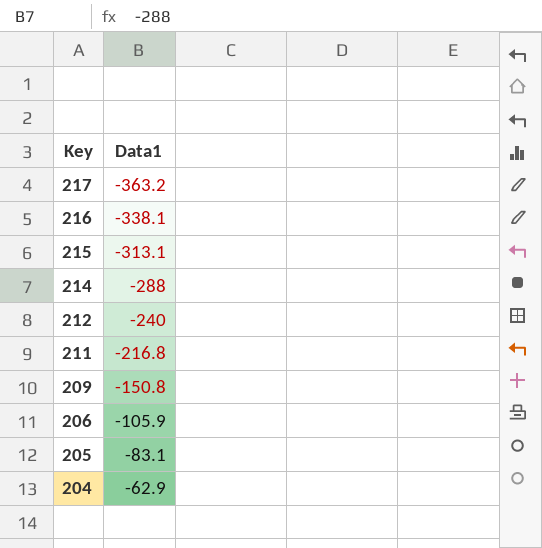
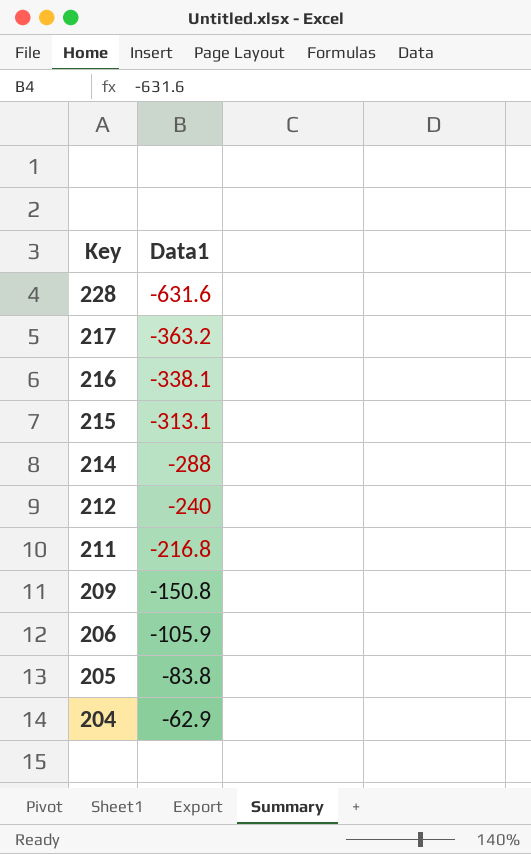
row 228: none -> -631.6
205 | Data1: -83.1 -> -83.8

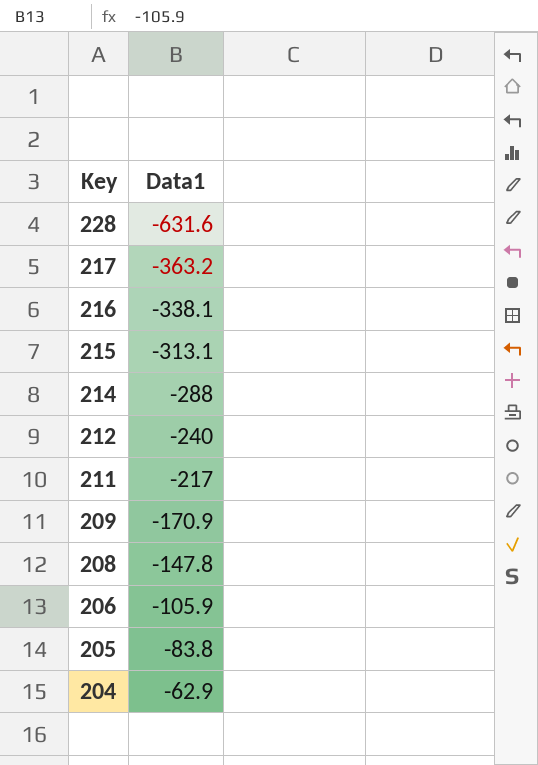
211 | Data1: -216.8 -> -217
209 | Data1: -150.8 -> -170.9
row 208: none -> -147.8

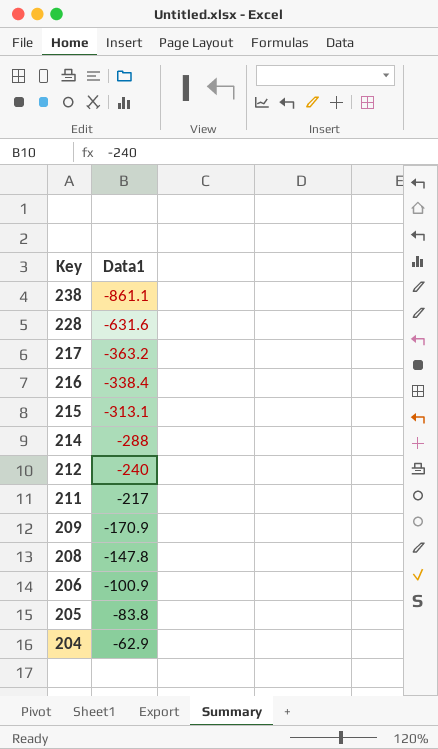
row 238: none -> -861.1
216 | Data1: -338.1 -> -338.4
206 | Data1: -105.9 -> -100.9

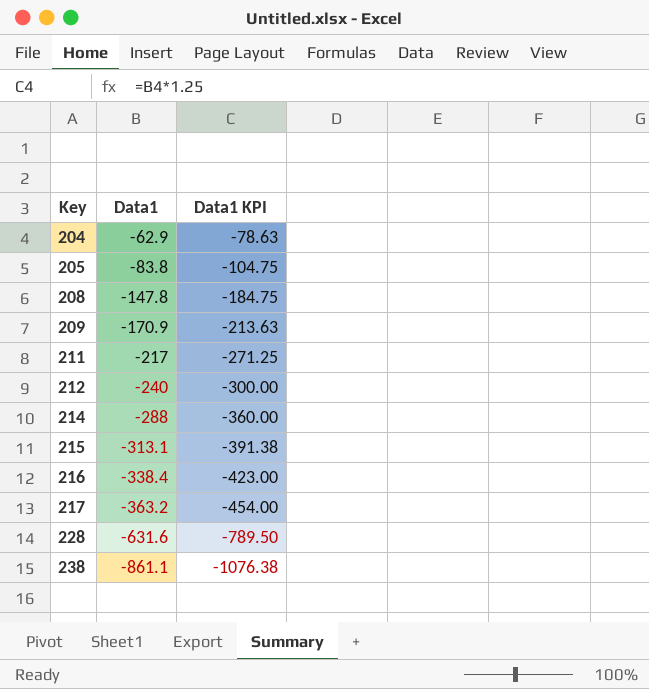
row order: Key descending -> Key ascending
column Data1 KPI | formula: none -> [Data1] * 1.25
row 206: -100.9 -> none

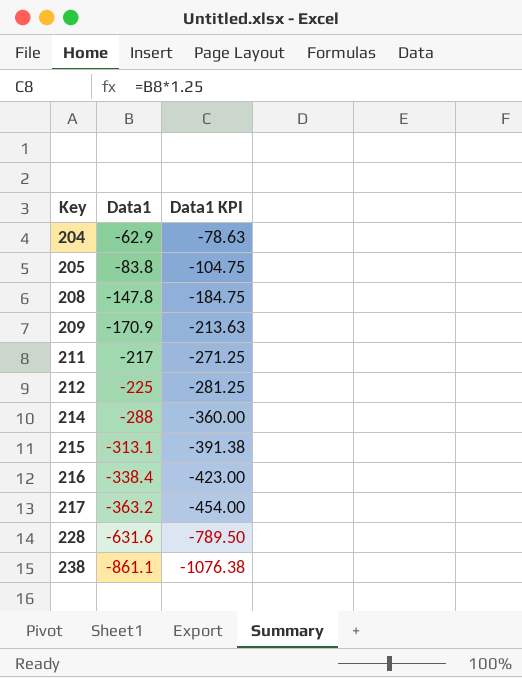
212 | Data1: -240 -> -225
212 | Data1 KPI: -300.00 -> -281.25

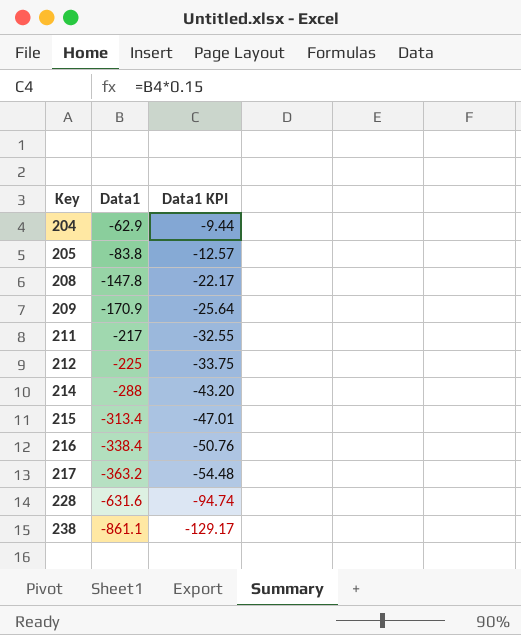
column Data1 KPI | formula: [Data1] * 1.25 -> [Data1] * 0.15
215 | Data1: -313.1 -> -313.4

